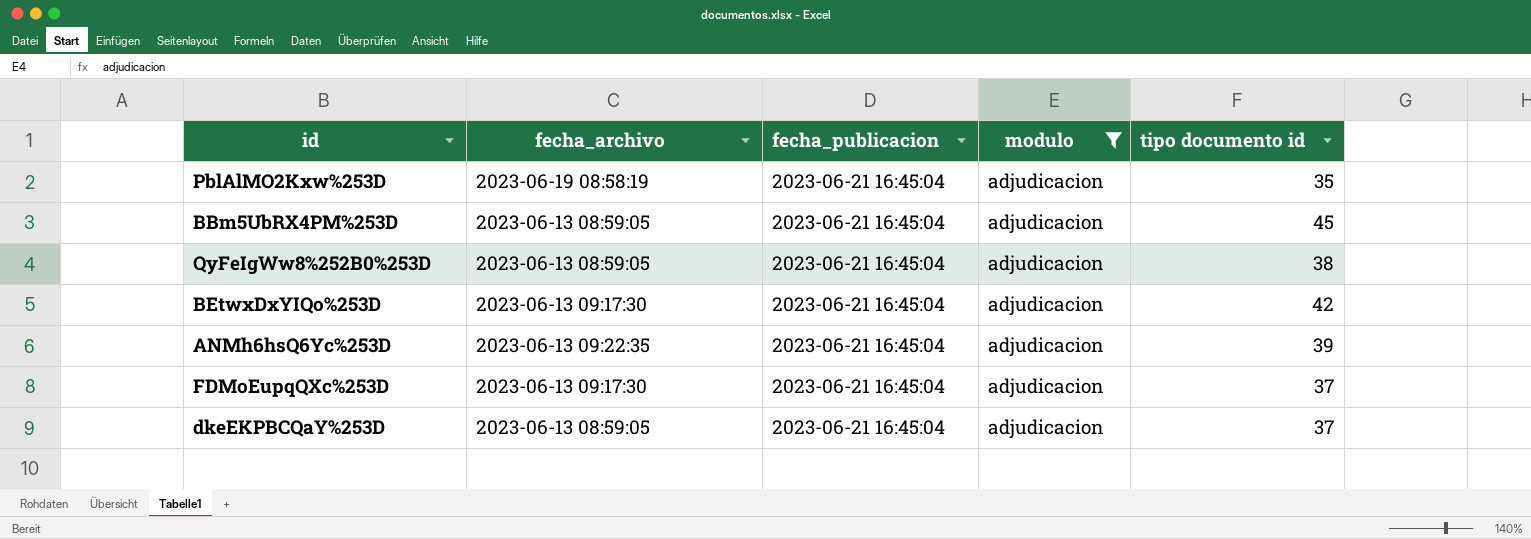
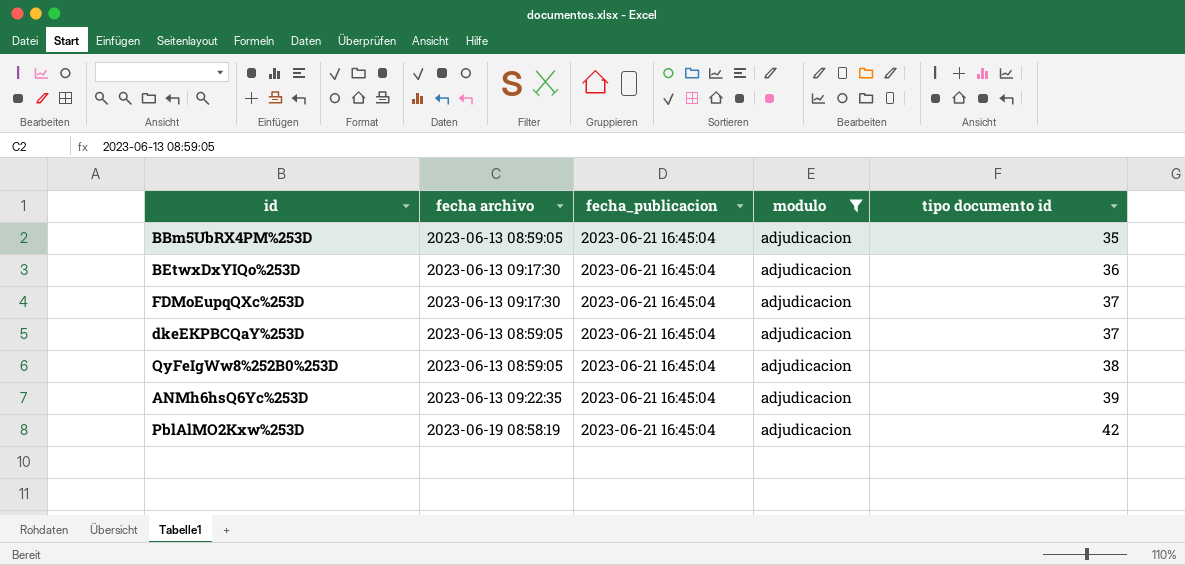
row order: none -> tipo documento id ascending
column name: fecha_archivo -> fecha archivo
BBm5UbRX4PM%253D | tipo documento id: 45 -> 35
BEtwxDxYIQo%253D | tipo documento id: 42 -> 36
PblAlMO2Kxw%253D | tipo documento id: 35 -> 42

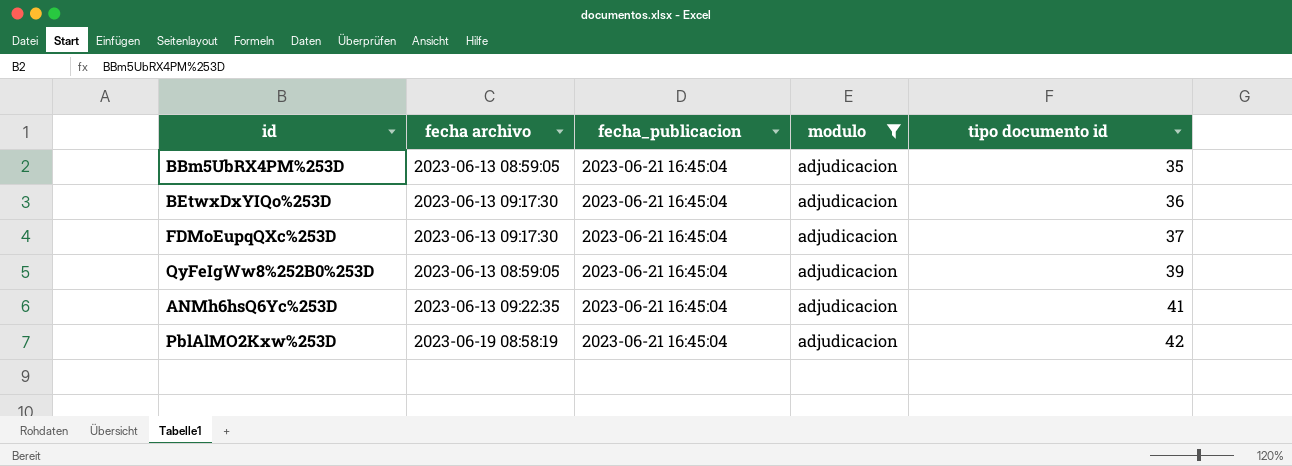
row dkeEKPBCQaY%253D: 2023-06-13 08:59:05 | 2023-06-21 16:45:04 | adjudicacion | 37 -> none
QyFeIgWw8%252B0%253D | tipo documento id: 38 -> 39
ANMh6hsQ6Yc%253D | tipo documento id: 39 -> 41

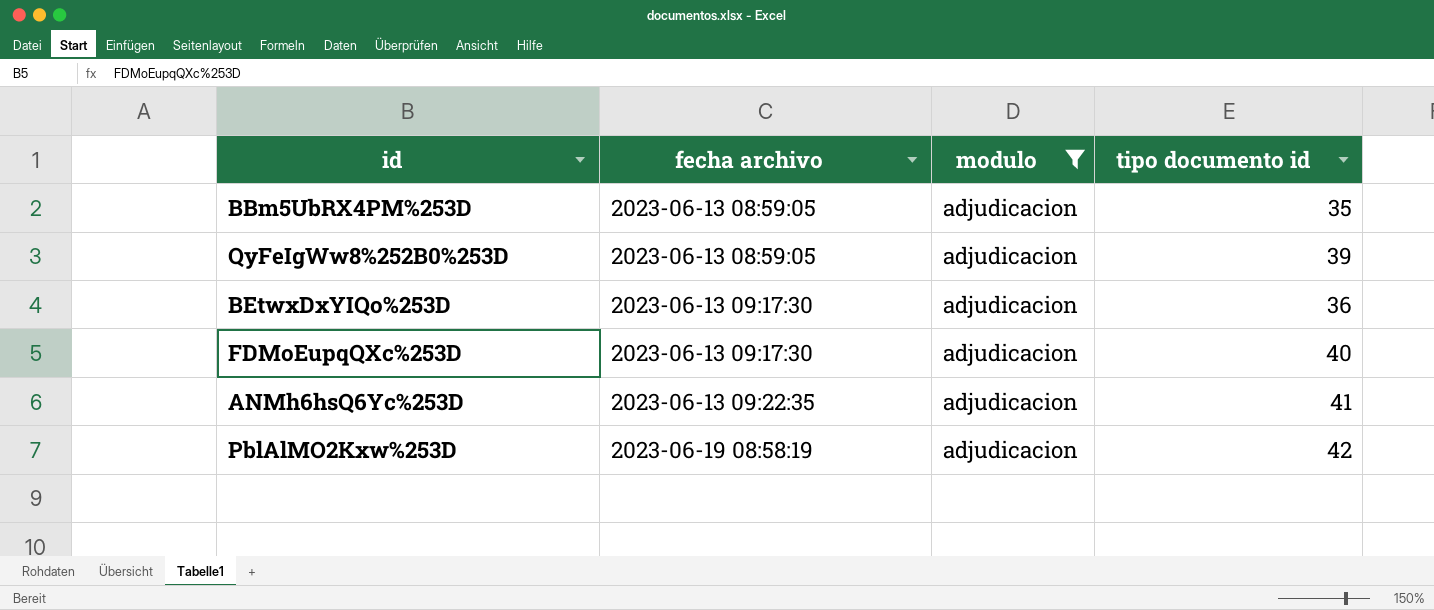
row order: tipo documento id ascending -> fecha archivo ascending
column fecha_publicacion | position: 3 -> none
FDMoEupqQXc%253D | tipo documento id: 37 -> 40

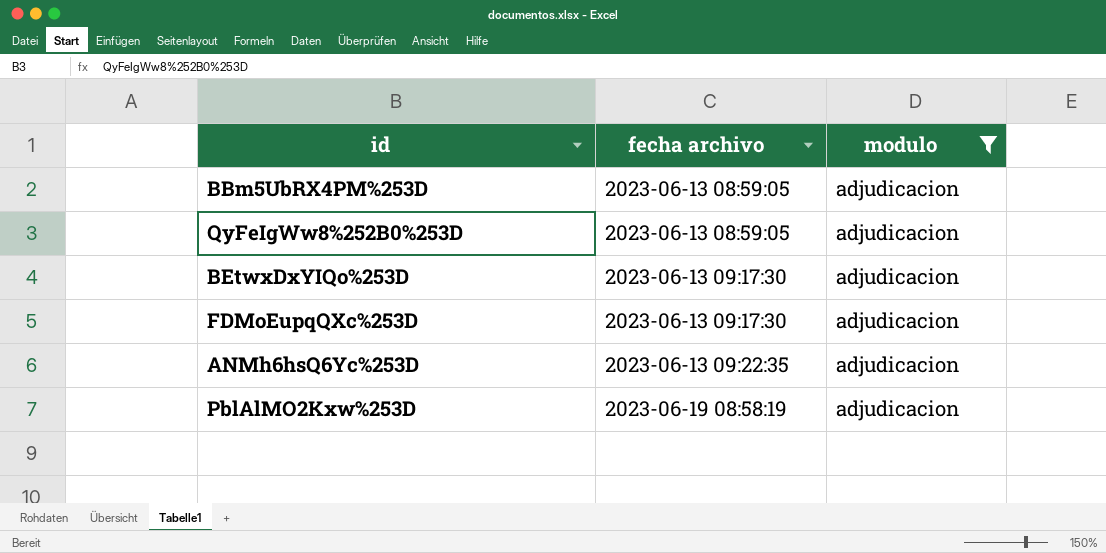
column tipo documento id | position: 4 -> none

